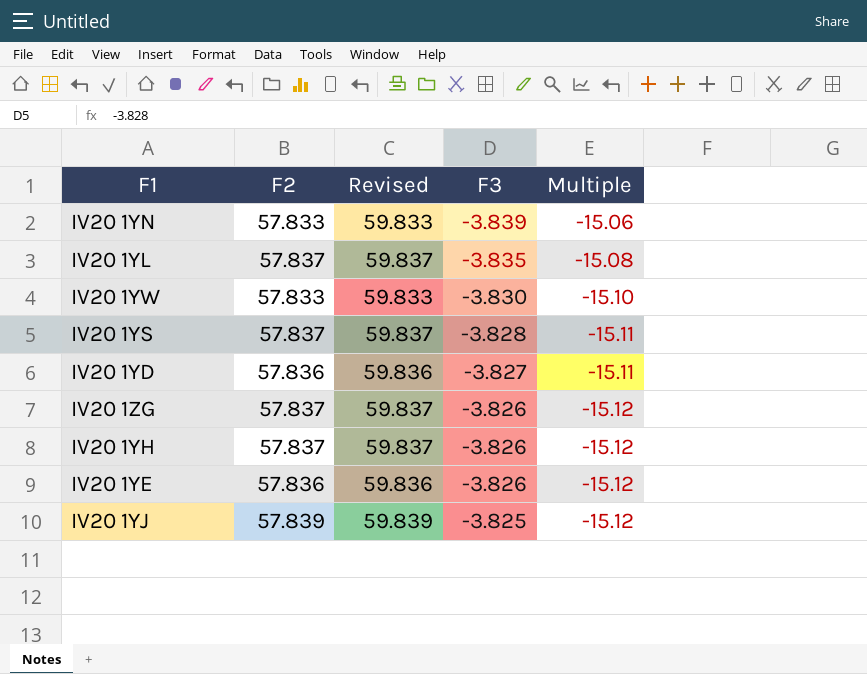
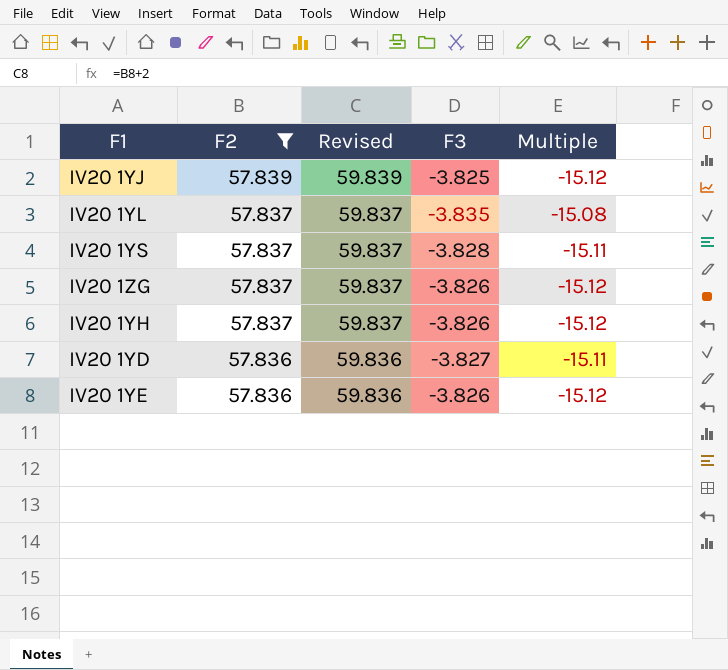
filter: none -> F2 != 57.833
row order: F3 ascending -> F2 descending

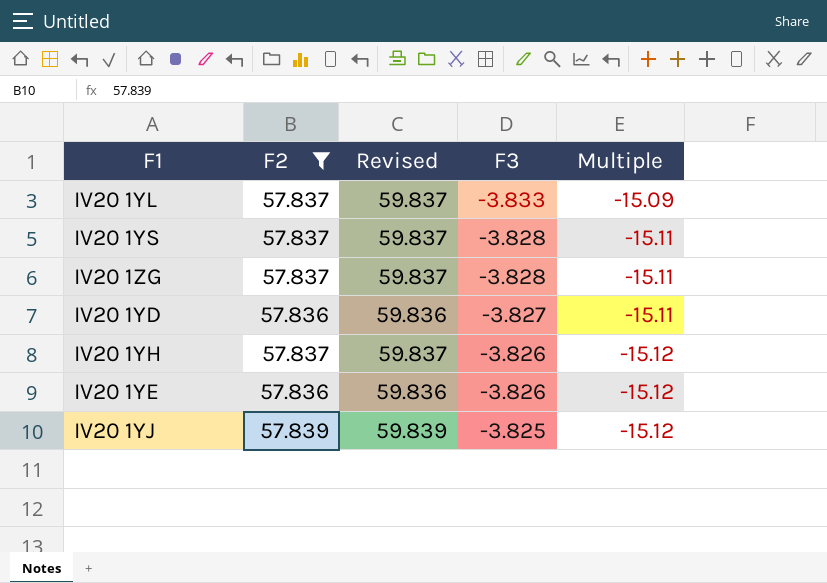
row order: F2 descending -> F3 ascending
IV20 1YL | F3: -3.835 -> -3.833
IV20 1YL | Multiple: -15.08 -> -15.09
IV20 1ZG | F3: -3.826 -> -3.828
IV20 1ZG | Multiple: -15.12 -> -15.11

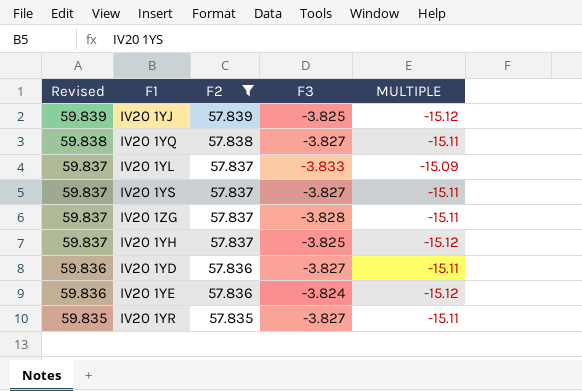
row order: F3 ascending -> Revised descending
column Revised | position: 3 -> 1
column name: Multiple -> MULTIPLE
row IV20 1YQ: none -> 59.838 | 57.838 | -3.827 | -15.11
IV20 1YS | F3: -3.828 -> -3.827
IV20 1YH | F3: -3.826 -> -3.825
IV20 1YE | F3: -3.826 -> -3.824
row IV20 1YR: none -> 59.835 | 57.835 | -3.827 | -15.11

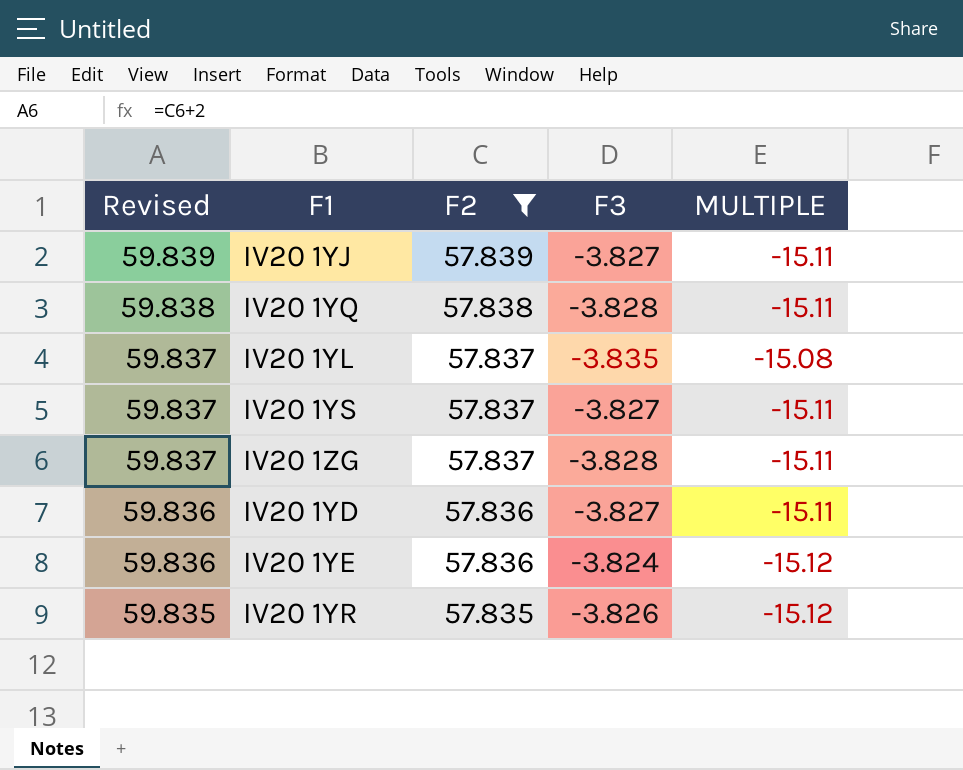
row IV20 1YH: 59.837 | 57.837 | -3.825 | -15.12 -> none
IV20 1YJ | F3: -3.825 -> -3.827
IV20 1YJ | MULTIPLE: -15.12 -> -15.11
IV20 1YQ | F3: -3.827 -> -3.828
IV20 1YL | F3: -3.833 -> -3.835
IV20 1YL | MULTIPLE: -15.09 -> -15.08
IV20 1YR | F3: -3.827 -> -3.826
IV20 1YR | MULTIPLE: -15.11 -> -15.12

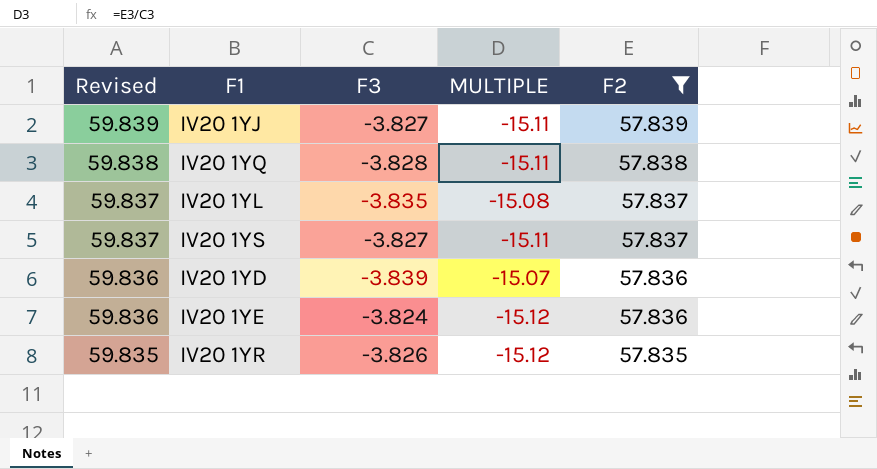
column F2 | position: 3 -> 5
row IV20 1ZG: 59.837 | 57.837 | -3.828 | -15.11 -> none
IV20 1YD | F3: -3.827 -> -3.839
IV20 1YD | MULTIPLE: -15.11 -> -15.07

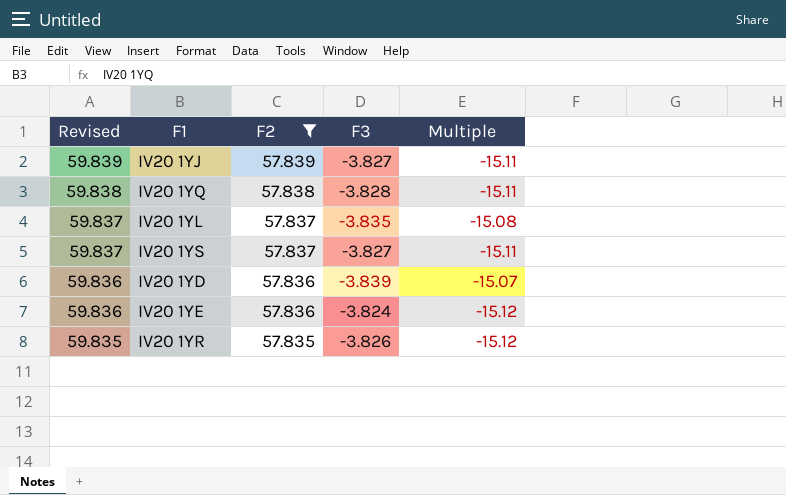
column F2 | position: 5 -> 3
column name: MULTIPLE -> Multiple

